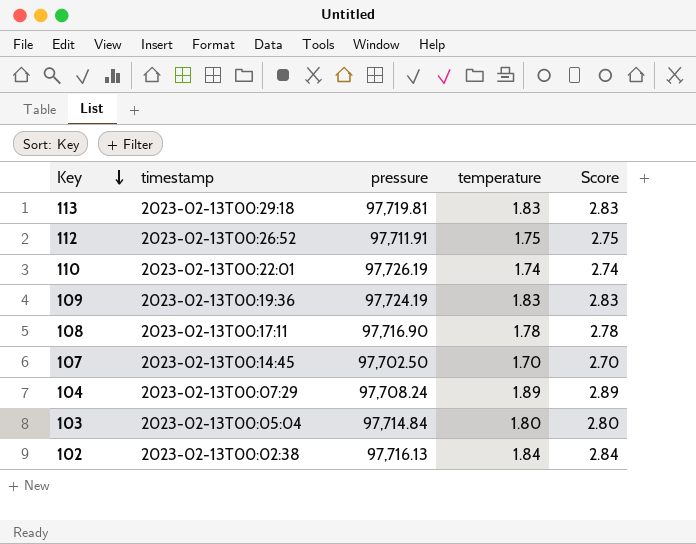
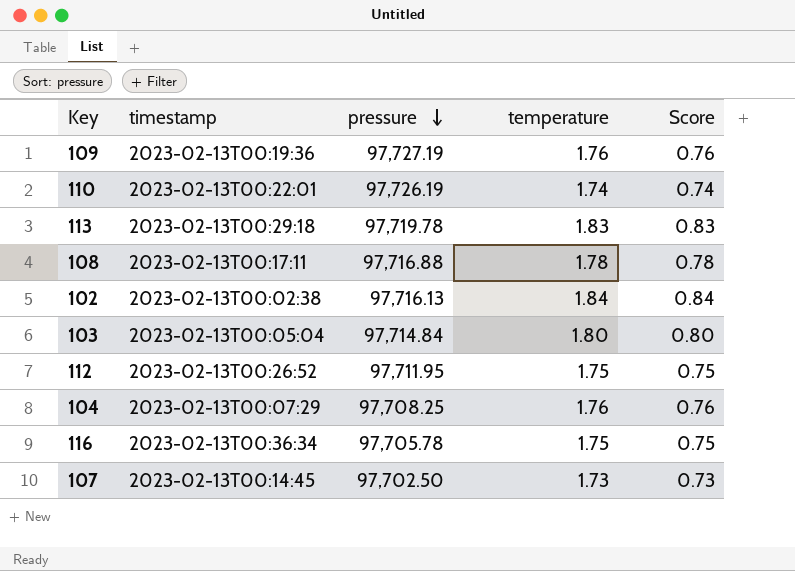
row order: Key descending -> pressure descending
column Score | formula: [temperature] + 1 -> [temperature] - 1
109 | pressure: 97,724.19 -> 97,727.19
109 | temperature: 1.83 -> 1.76
113 | pressure: 97,719.81 -> 97,719.78
108 | pressure: 97,716.90 -> 97,716.88
112 | pressure: 97,711.91 -> 97,711.95
104 | pressure: 97,708.24 -> 97,708.25
104 | temperature: 1.89 -> 1.76
row 116: none -> 2023-02-13T00:36:34 | 97,705.78 | 1.75 | 0.75
107 | temperature: 1.70 -> 1.73

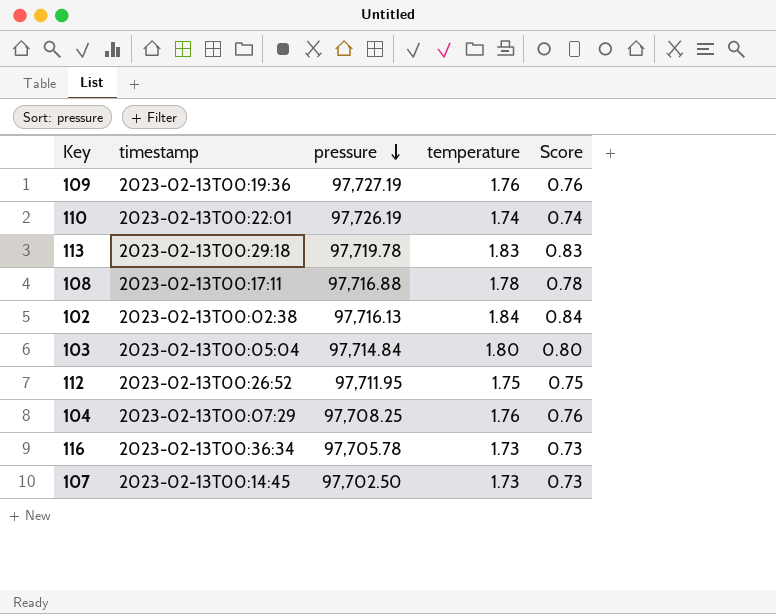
116 | temperature: 1.75 -> 1.73
116 | Score: 0.75 -> 0.73

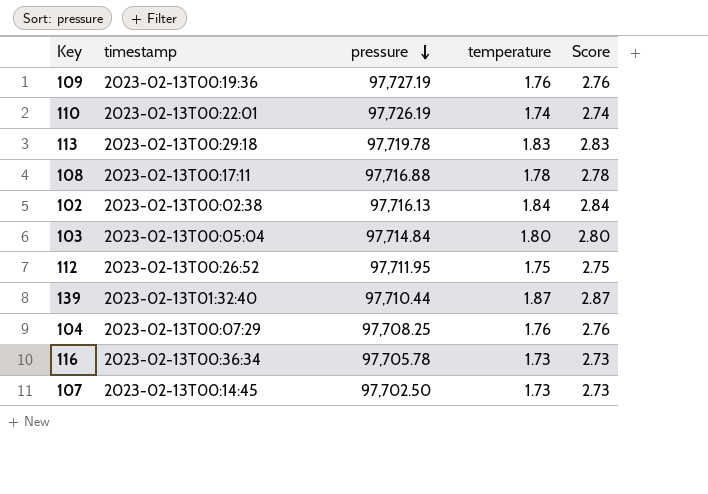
column Score | formula: [temperature] - 1 -> [temperature] + 1
row 139: none -> 2023-02-13T01:32:40 | 97,710.44 | 1.87 | 2.87

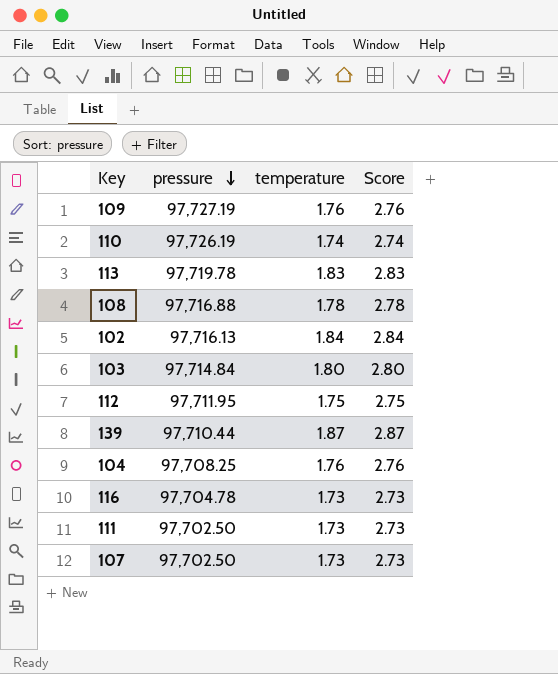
column timestamp | position: 2 -> none
116 | pressure: 97,705.78 -> 97,704.78
row 111: none -> 97,702.50 | 1.73 | 2.73

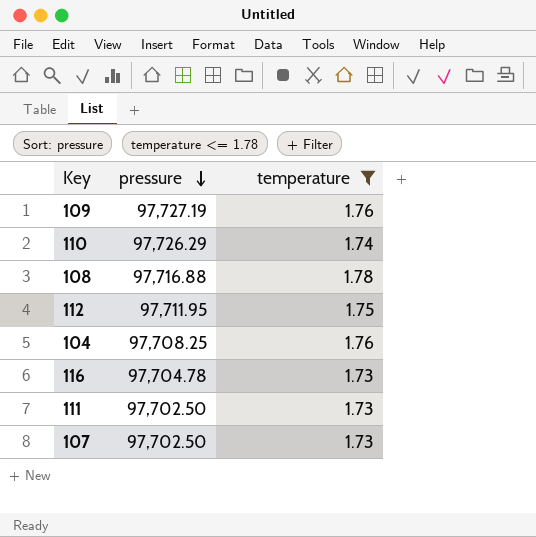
filter: none -> temperature <= 1.78
column Score | formula: [temperature] + 1 -> none
110 | pressure: 97,726.19 -> 97,726.29

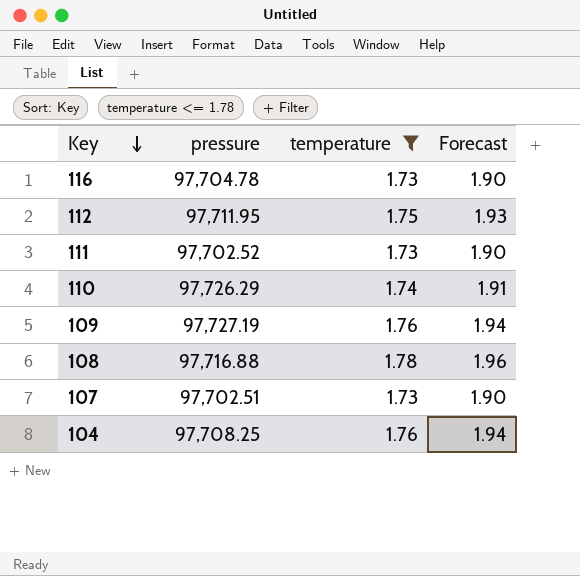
row order: pressure descending -> Key descending
column Forecast | formula: none -> [temperature] * 1.1
111 | pressure: 97,702.50 -> 97,702.52
107 | pressure: 97,702.50 -> 97,702.51

